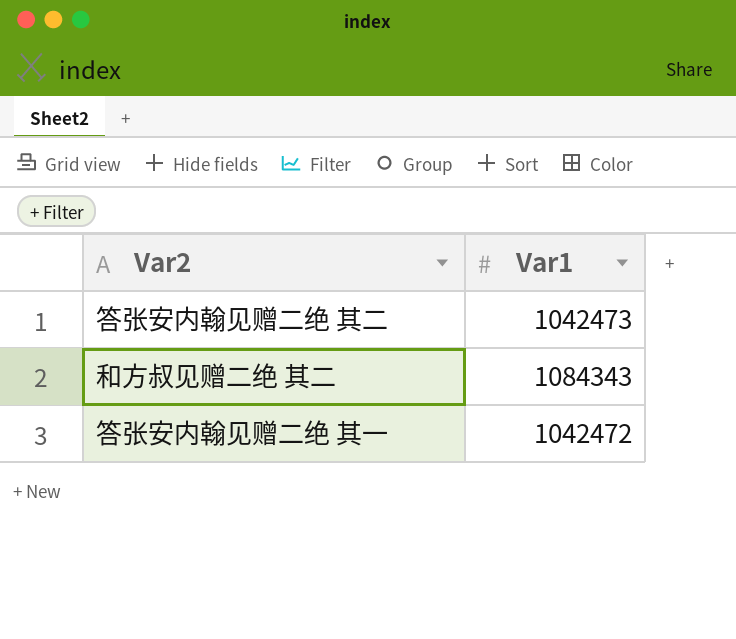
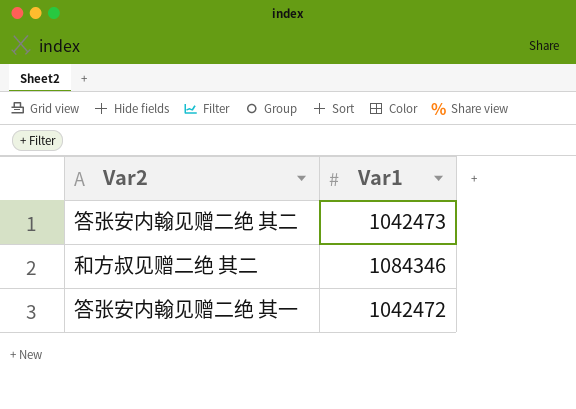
和方叔见赠二绝 其二 | Var1: 1084343 -> 1084346

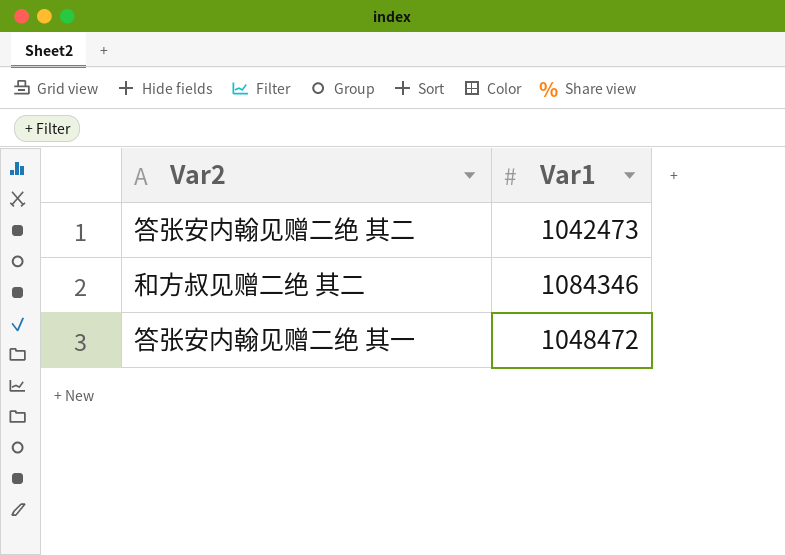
答张安内翰见赠二绝 其一 | Var1: 1042472 -> 1048472

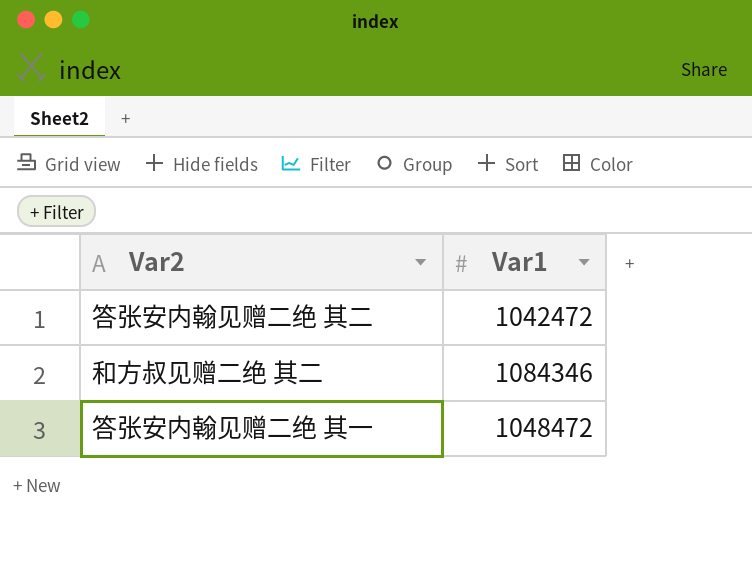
答张安内翰见赠二绝 其二 | Var1: 1042473 -> 1042472

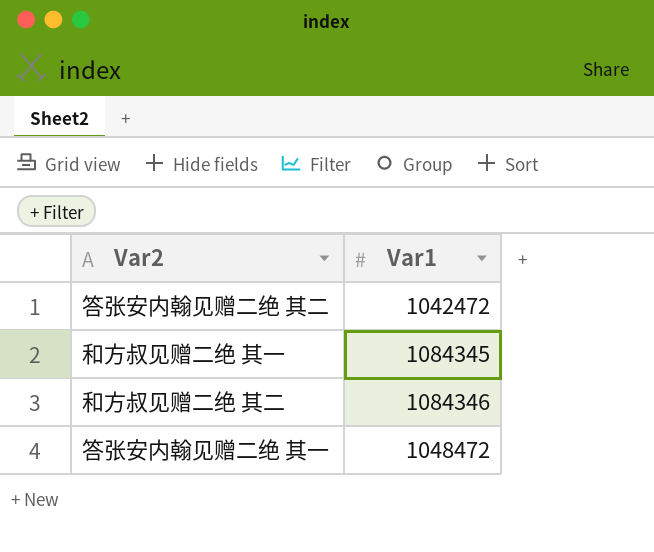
row 和方叔见赠二绝 其一: none -> 1084345

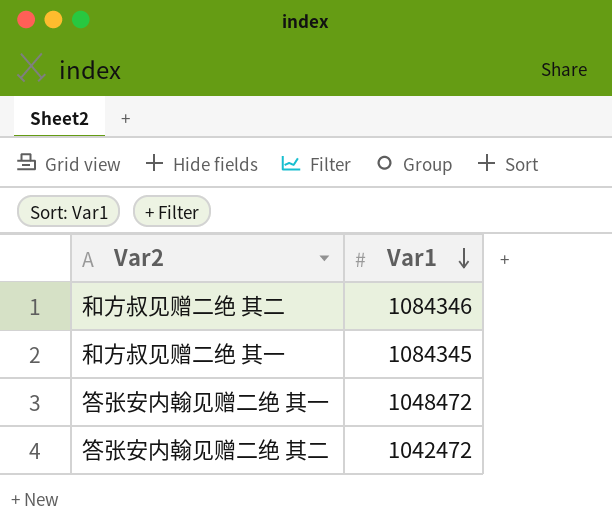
row order: none -> Var1 descending

